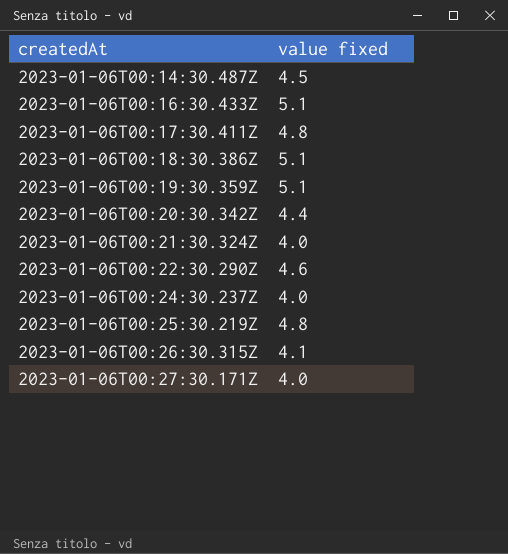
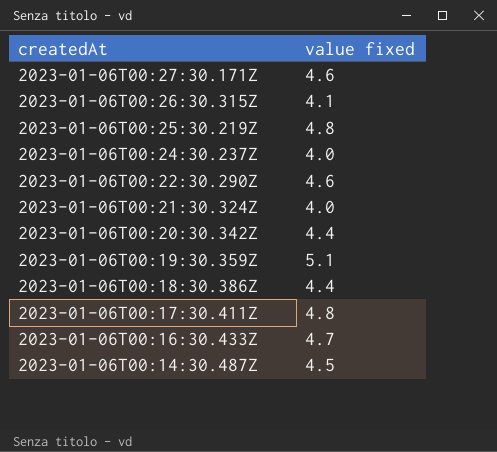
row order: createdAt ascending -> createdAt descending
2023-01-06T00:27:30.171Z | value fixed: 4.0 -> 4.6
2023-01-06T00:18:30.386Z | value fixed: 5.1 -> 4.4
2023-01-06T00:16:30.433Z | value fixed: 5.1 -> 4.7

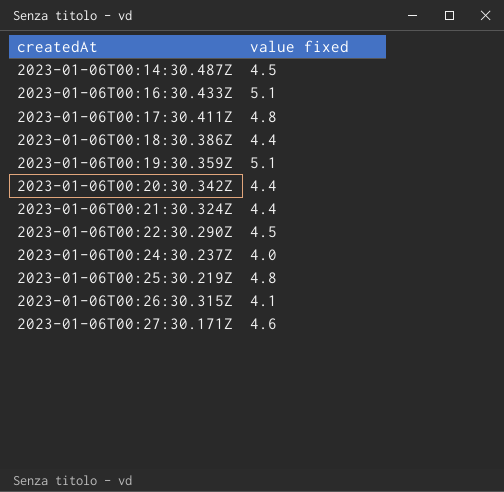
row order: createdAt descending -> createdAt ascending
2023-01-06T00:16:30.433Z | value fixed: 4.7 -> 5.1
2023-01-06T00:21:30.324Z | value fixed: 4.0 -> 4.4
2023-01-06T00:22:30.290Z | value fixed: 4.6 -> 4.5

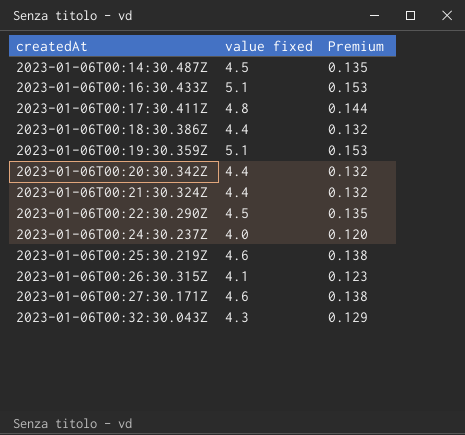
column Premium | formula: none -> [value fixed] * 0.03
2023-01-06T00:25:30.219Z | value fixed: 4.8 -> 4.6
row 2023-01-06T00:32:30.043Z: none -> 4.3 | 0.129

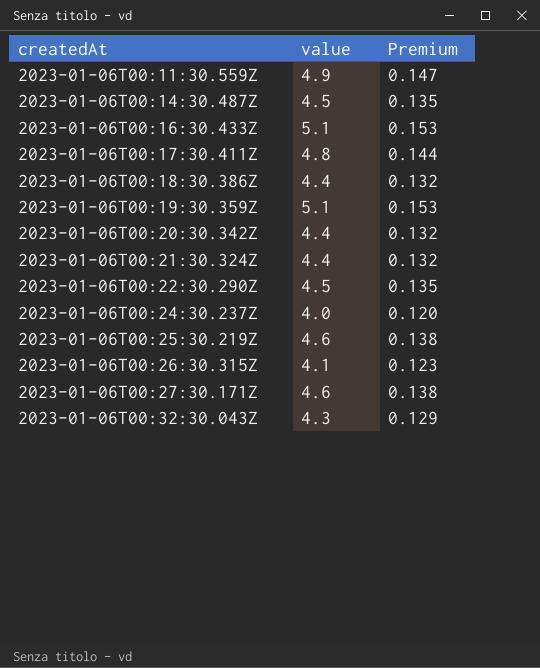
column name: value fixed -> value
row 2023-01-06T00:11:30.559Z: none -> 4.9 | 0.147

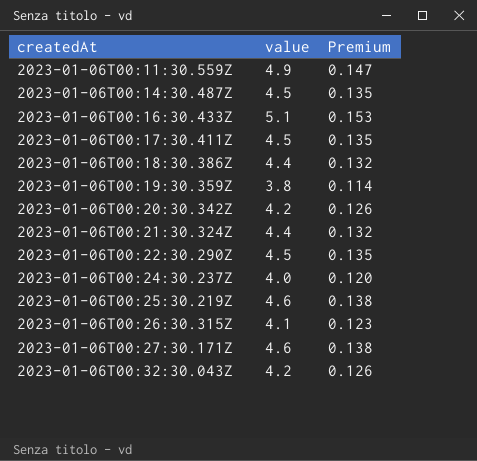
2023-01-06T00:17:30.411Z | value: 4.8 -> 4.5
2023-01-06T00:17:30.411Z | Premium: 0.144 -> 0.135
2023-01-06T00:19:30.359Z | value: 5.1 -> 3.8
2023-01-06T00:19:30.359Z | Premium: 0.153 -> 0.114
2023-01-06T00:20:30.342Z | value: 4.4 -> 4.2
2023-01-06T00:20:30.342Z | Premium: 0.132 -> 0.126
2023-01-06T00:32:30.043Z | value: 4.3 -> 4.2
2023-01-06T00:32:30.043Z | Premium: 0.129 -> 0.126

